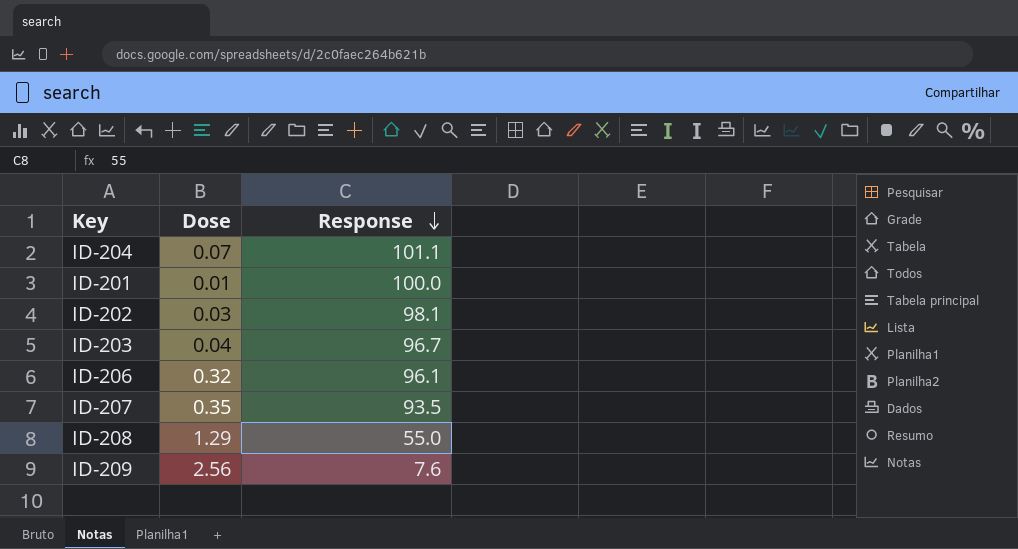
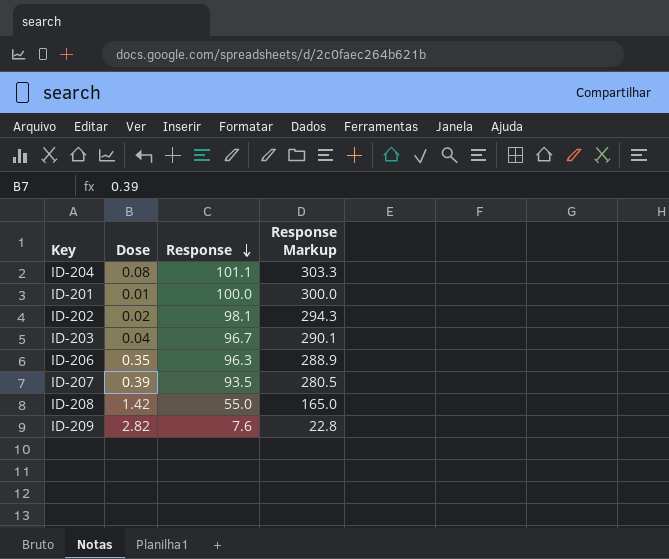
column Response Markup | formula: none -> [Response] * 3
ID-204 | Dose: 0.07 -> 0.08
ID-202 | Dose: 0.03 -> 0.02
ID-206 | Dose: 0.32 -> 0.35
ID-206 | Response: 96.1 -> 96.3
ID-207 | Dose: 0.35 -> 0.39
ID-208 | Dose: 1.29 -> 1.42
ID-209 | Dose: 2.56 -> 2.82

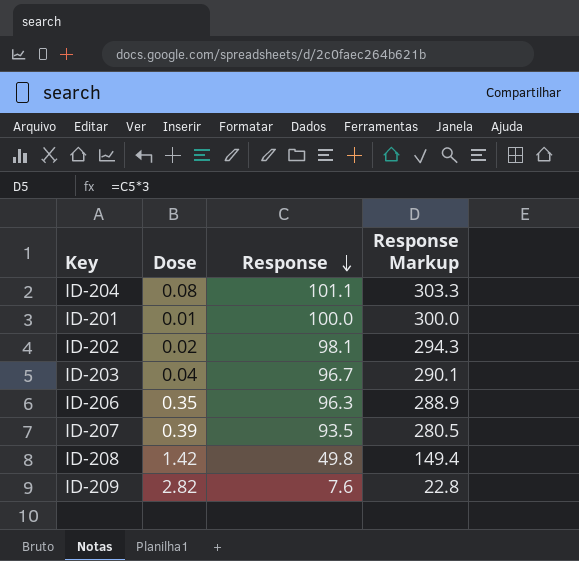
ID-208 | Response: 55.0 -> 49.8
ID-208 | Response Markup: 165.0 -> 149.4

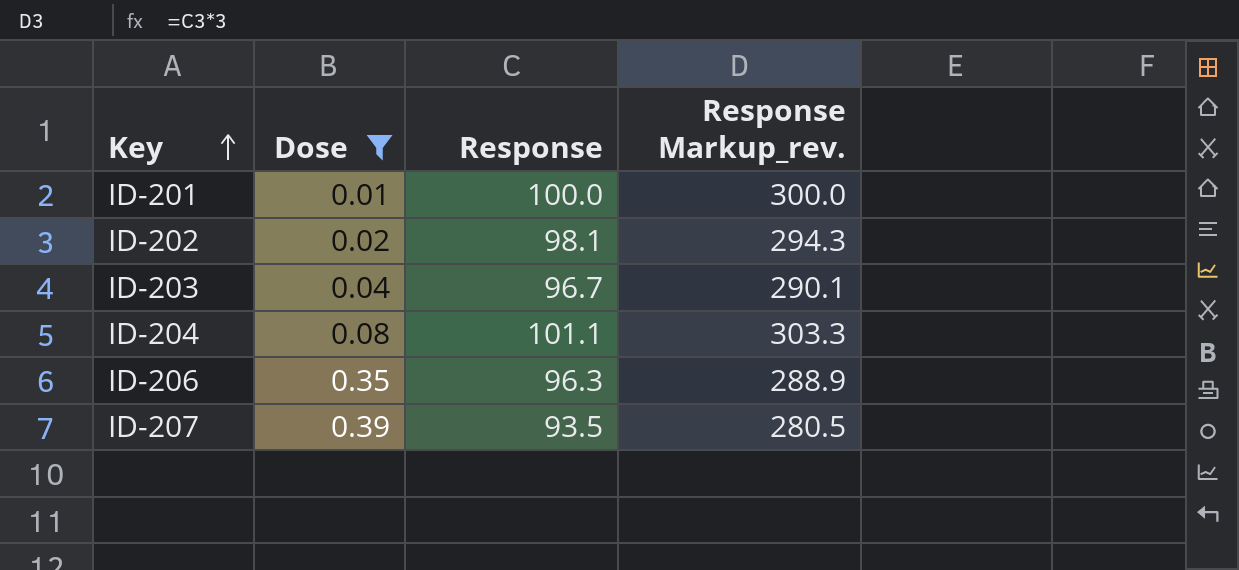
filter: none -> Dose <= 0.39
row order: Response descending -> Key ascending
column name: Response Markup -> Response Markup_rev.

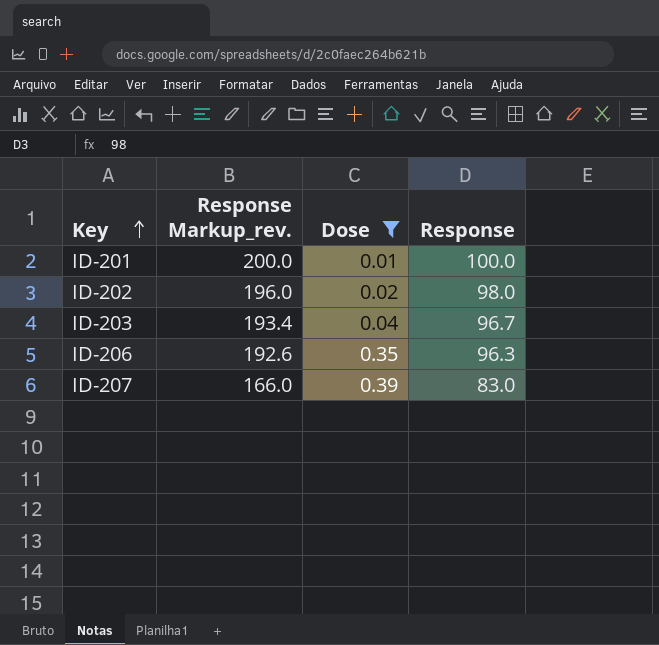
column Response Markup_rev. | formula: [Response] * 3 -> [Response] * 2
column Response Markup_rev. | position: 4 -> 2
row ID-204: 0.08 | 101.1 | 303.3 -> none
ID-202 | Response: 98.1 -> 98.0
ID-207 | Response: 93.5 -> 83.0

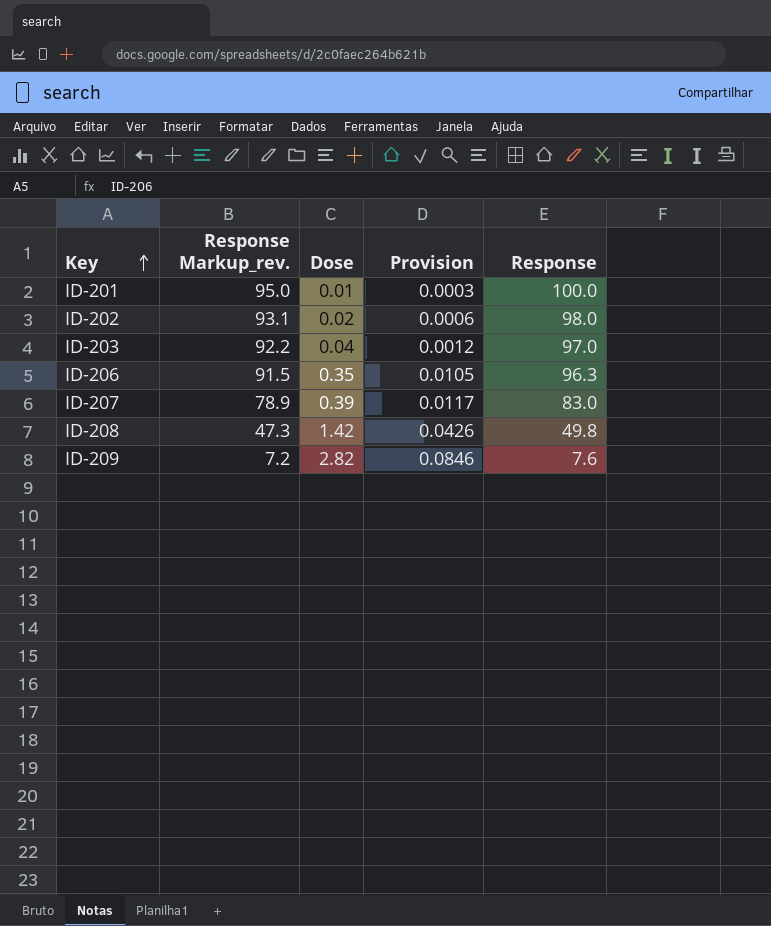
filter: Dose <= 0.39 -> none
column Response Markup_rev. | formula: [Response] * 2 -> [Response] * 0.95
column Provision | formula: none -> [Dose] * 0.03
ID-203 | Response: 96.7 -> 97.0

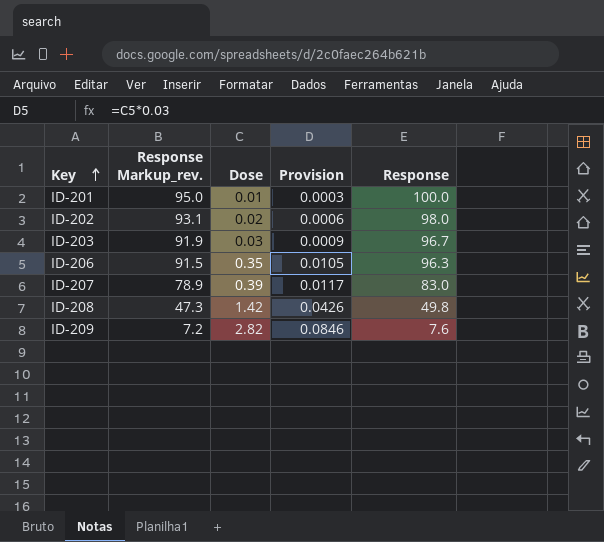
ID-203 | Response Markup_rev.: 92.2 -> 91.9
ID-203 | Dose: 0.04 -> 0.03
ID-203 | Provision: 0.0012 -> 0.0009
ID-203 | Response: 97.0 -> 96.7

